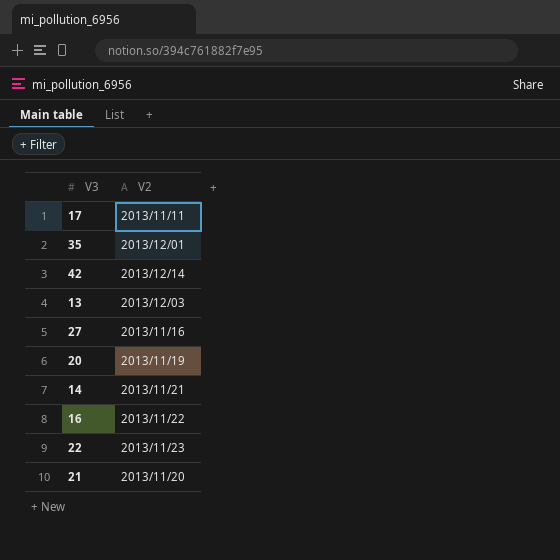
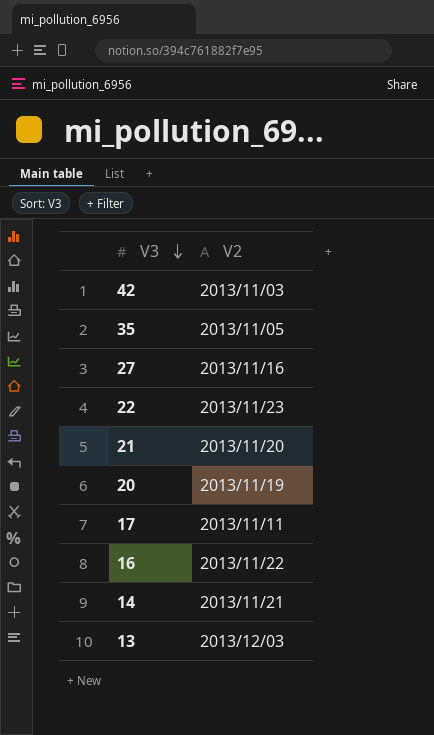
row order: none -> V3 descending
42 | V2: 2013/12/14 -> 2013/11/03
35 | V2: 2013/12/01 -> 2013/11/05

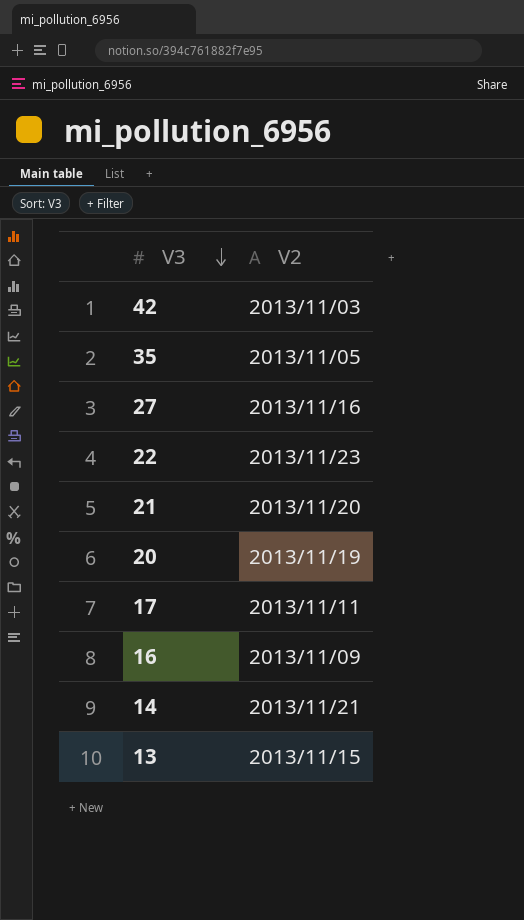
16 | V2: 2013/11/22 -> 2013/11/09
13 | V2: 2013/12/03 -> 2013/11/15

